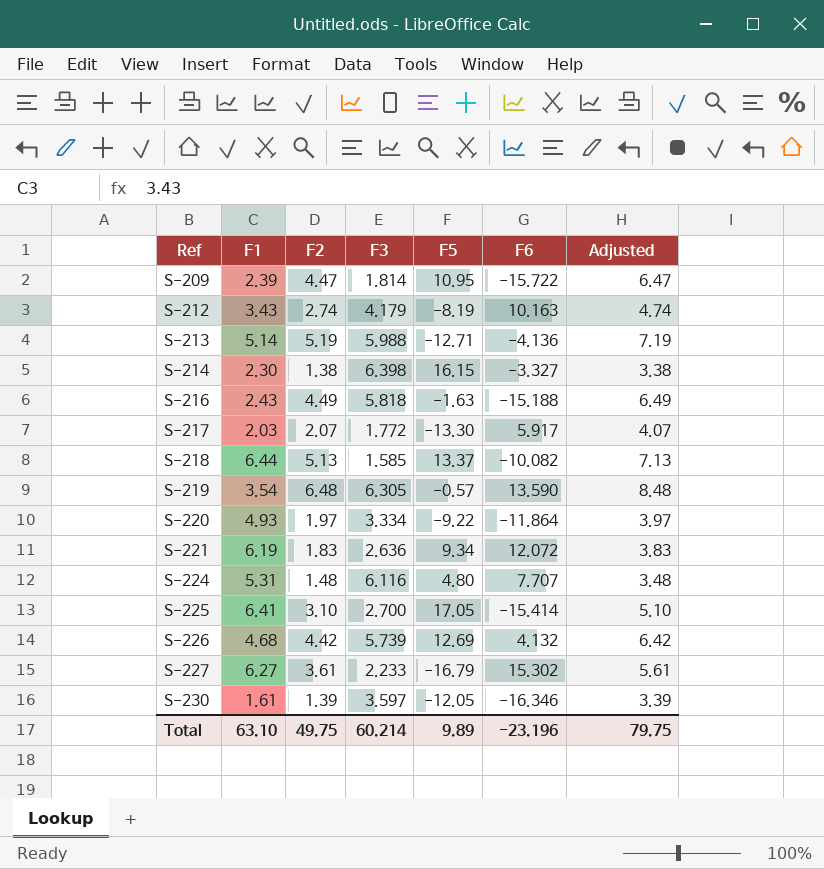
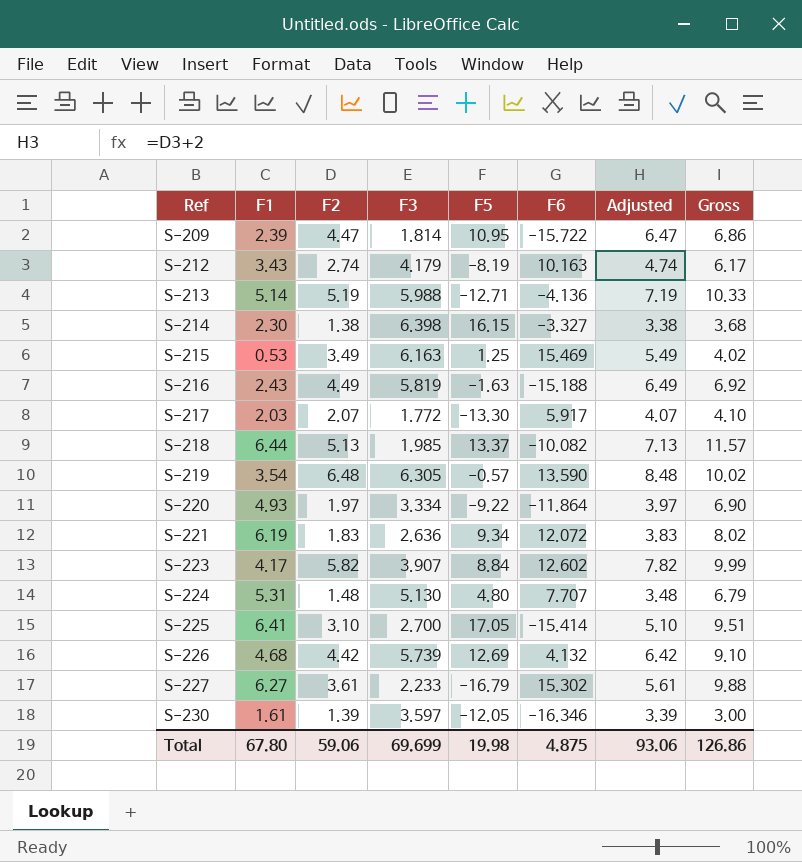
column Gross | formula: none -> [F1] + [F2]
row S-215: none -> 0.53 | 3.49 | 6.163 | 1.25 | 15.469 | 5.49 | 4.02
S-216 | F3: 5.818 -> 5.819
S-218 | F3: 1.585 -> 1.985
row S-223: none -> 4.17 | 5.82 | 3.907 | 8.84 | 12.602 | 7.82 | 9.99
S-224 | F3: 6.116 -> 5.130
Total | F1: 63.10 -> 67.80
Total | F2: 49.75 -> 59.06
Total | F3: 60.214 -> 69.699
Total | F5: 9.89 -> 19.98
Total | F6: -23.196 -> 4.875
Total | Adjusted: 79.75 -> 93.06

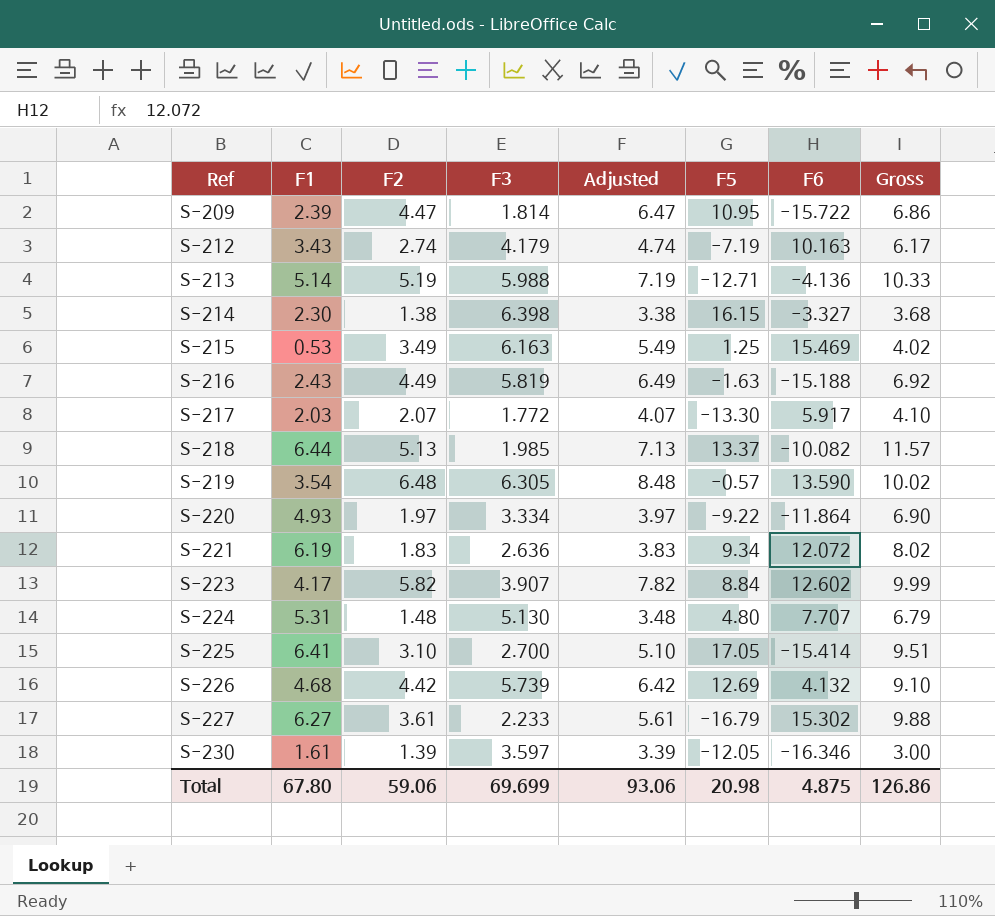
column Adjusted | position: 7 -> 5
S-212 | F5: -8.19 -> -7.19
Total | F5: 19.98 -> 20.98

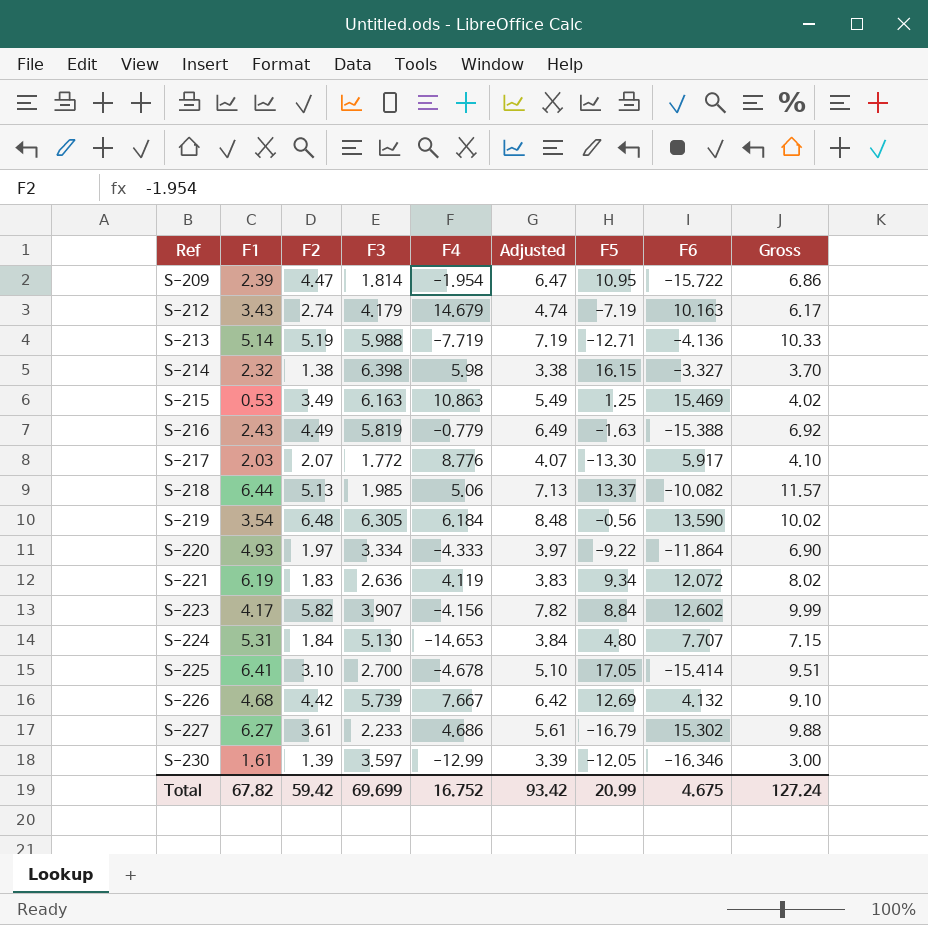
column F4 | position: none -> 5
S-214 | F1: 2.30 -> 2.32
S-214 | Gross: 3.68 -> 3.70
S-216 | F6: -15.188 -> -15.388
S-219 | F5: -0.57 -> -0.56
S-224 | F2: 1.48 -> 1.84
S-224 | Adjusted: 3.48 -> 3.84
S-224 | Gross: 6.79 -> 7.15
Total | F1: 67.80 -> 67.82
Total | F2: 59.06 -> 59.42
Total | Adjusted: 93.06 -> 93.42
Total | F5: 20.98 -> 20.99
Total | F6: 4.875 -> 4.675
Total | Gross: 126.86 -> 127.24

